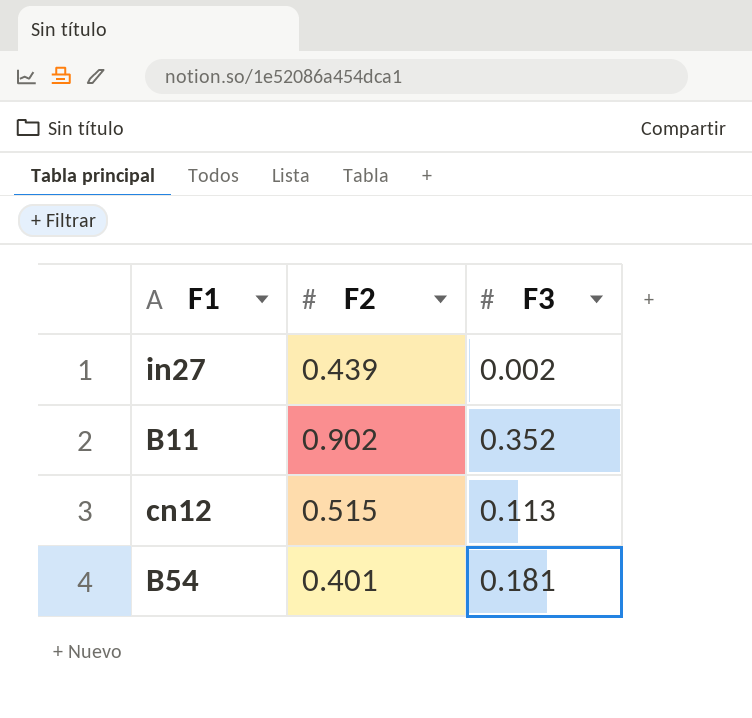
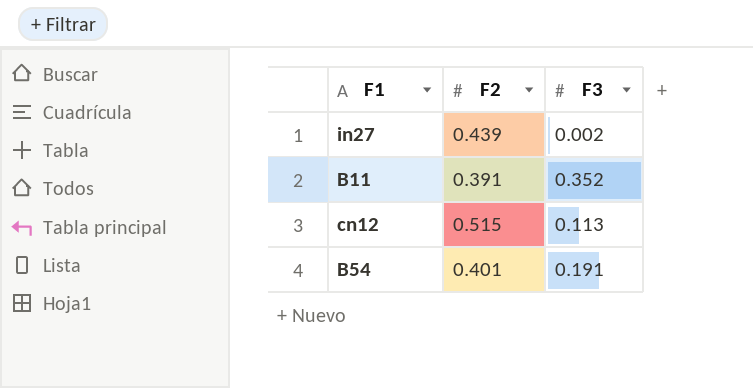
B11 | F2: 0.902 -> 0.391
B54 | F3: 0.181 -> 0.191

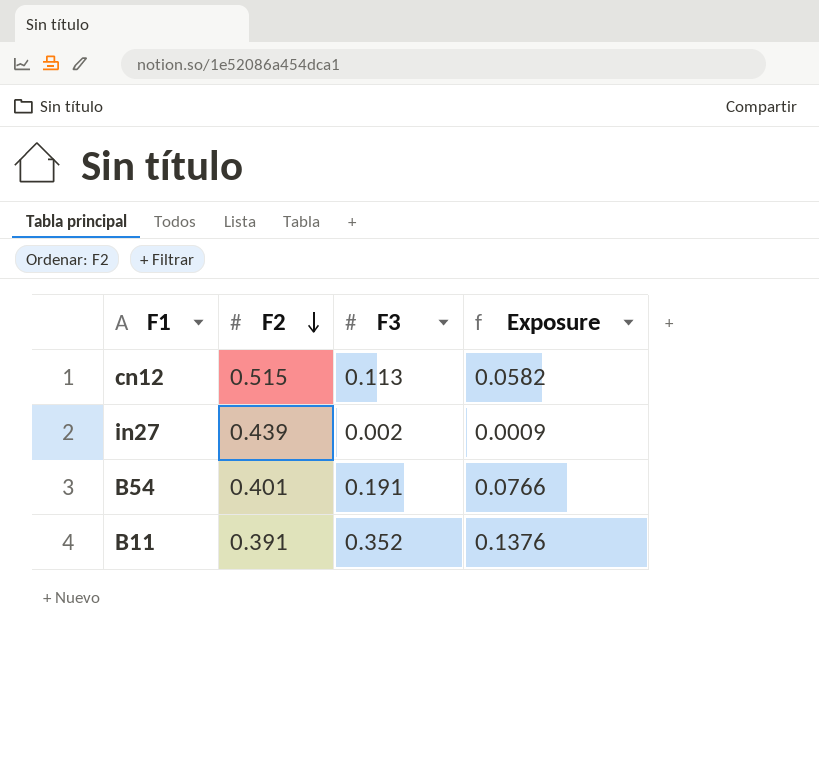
row order: none -> F2 descending
column Exposure | formula: none -> [F2] * [F3]

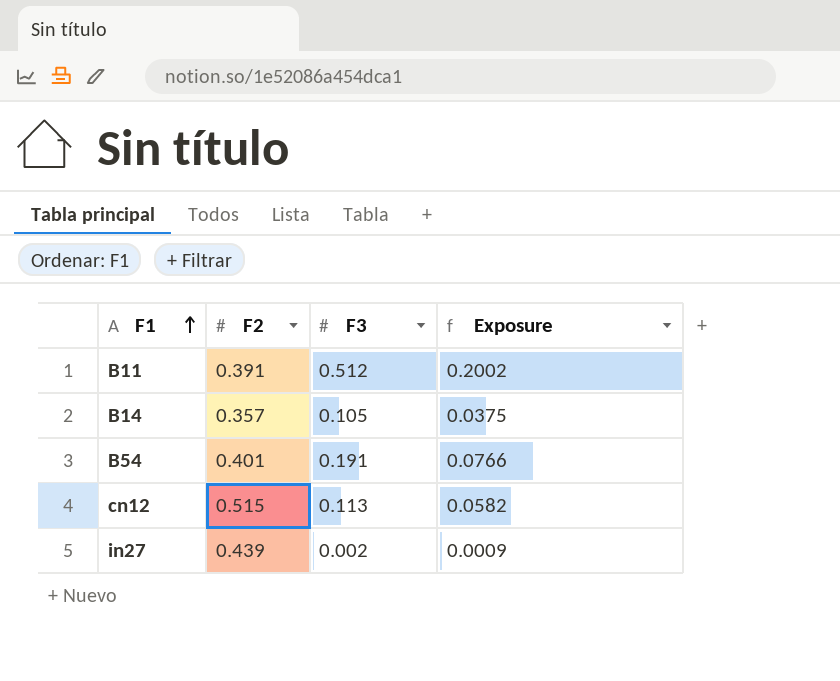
row order: F2 descending -> F1 ascending
B11 | F3: 0.352 -> 0.512
B11 | Exposure: 0.1376 -> 0.2002
row B14: none -> 0.357 | 0.105 | 0.0375

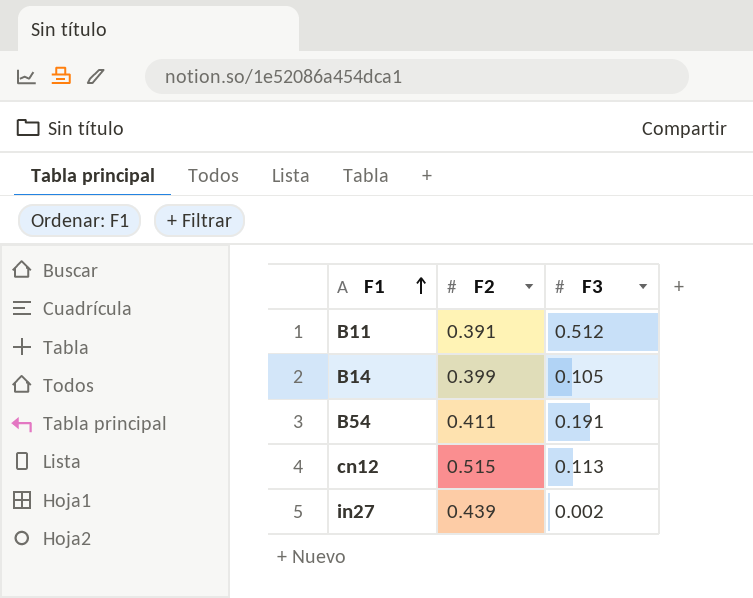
column Exposure | formula: [F2] * [F3] -> none
B14 | F2: 0.357 -> 0.399
B54 | F2: 0.401 -> 0.411

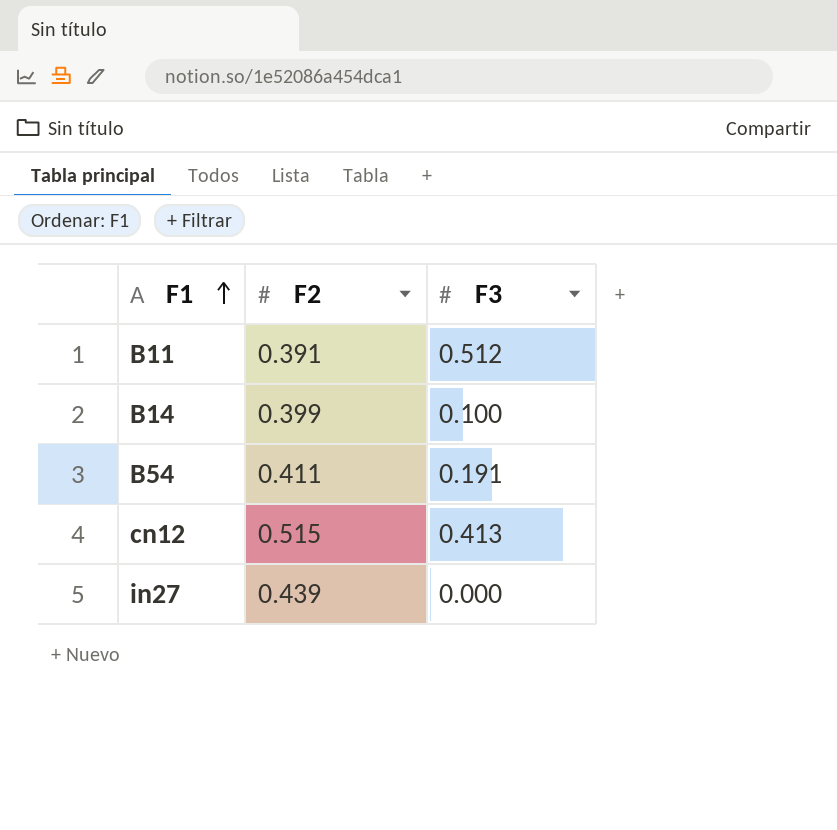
B14 | F3: 0.105 -> 0.100
cn12 | F3: 0.113 -> 0.413
in27 | F3: 0.002 -> 0.000

